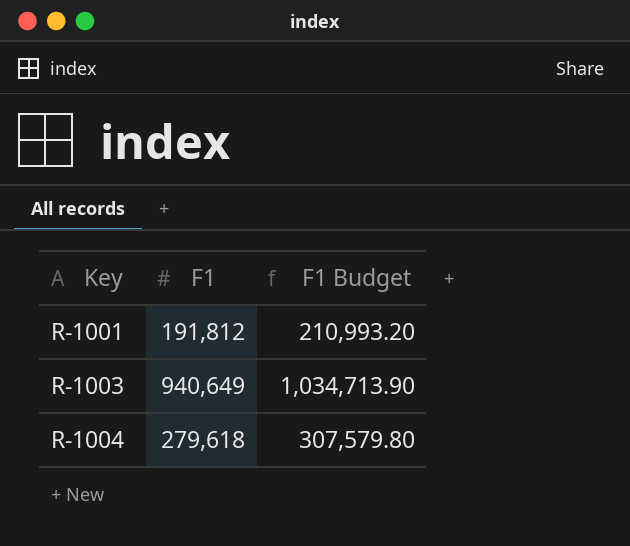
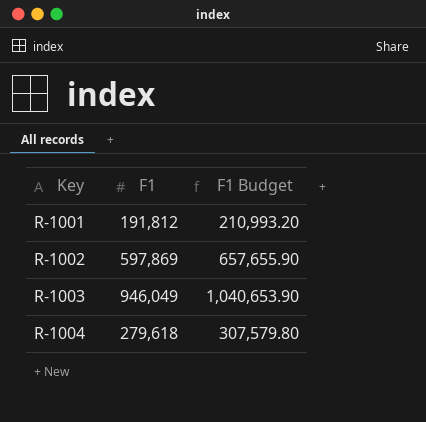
row R-1002: none -> 597,869 | 657,655.90
R-1003 | F1: 940,649 -> 946,049
R-1003 | F1 Budget: 1,034,713.90 -> 1,040,653.90

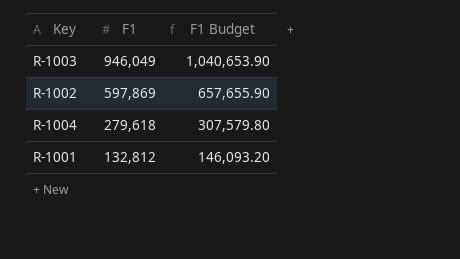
row order: Key ascending -> F1 descending
R-1001 | F1: 191,812 -> 132,812
R-1001 | F1 Budget: 210,993.20 -> 146,093.20

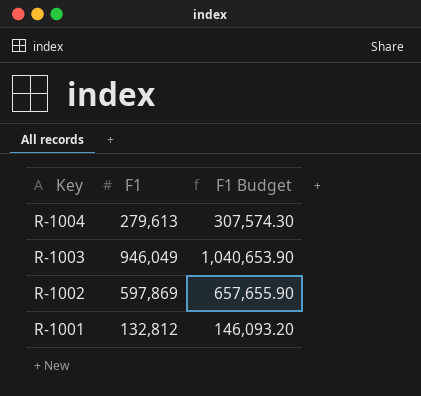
row order: F1 descending -> Key descending
R-1004 | F1: 279,618 -> 279,613
R-1004 | F1 Budget: 307,579.80 -> 307,574.30

